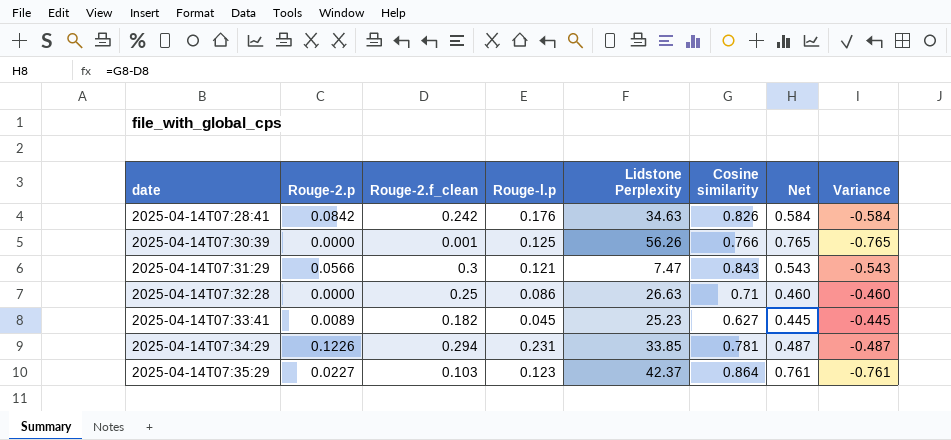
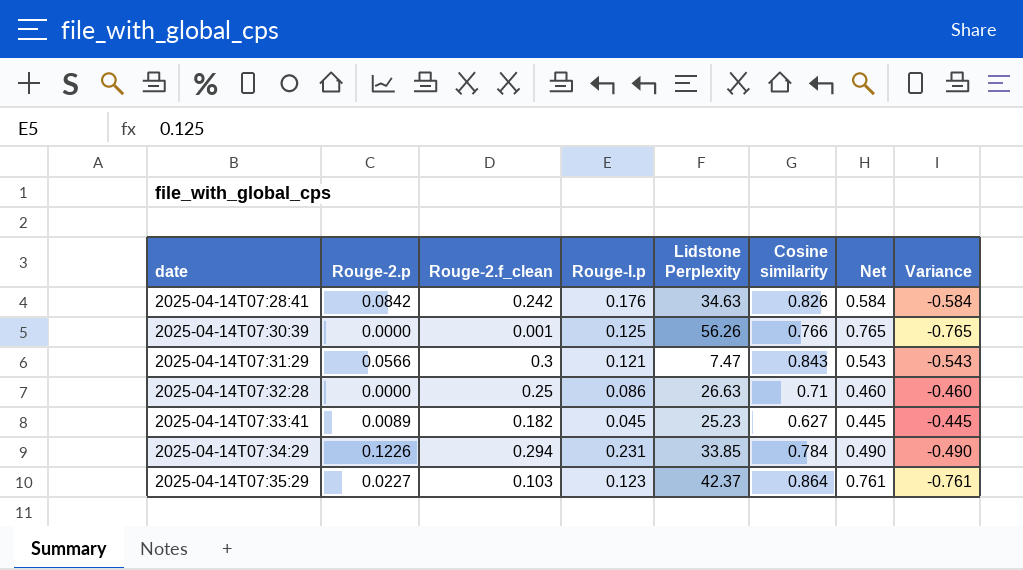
2025-04-14T07:34:29 | Cosine similarity: 0.781 -> 0.784
2025-04-14T07:34:29 | Net: 0.487 -> 0.490
2025-04-14T07:34:29 | Variance: -0.487 -> -0.490

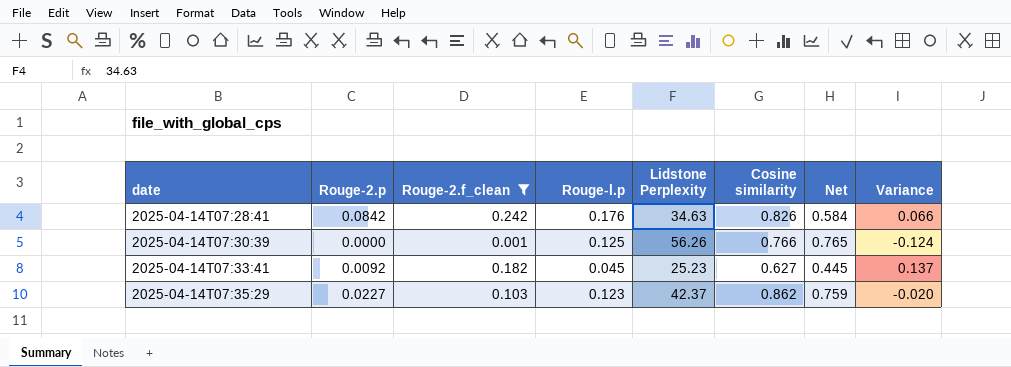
filter: none -> Rouge-2.f_clean <= 0.242
column Variance | formula: [Rouge-2.f_clean] - [Cosine similarity] -> [Rouge-2.f_clean] - [Rouge-l.p]
2025-04-14T07:33:41 | Rouge-2.p: 0.0089 -> 0.0092
2025-04-14T07:35:29 | Cosine similarity: 0.864 -> 0.862
2025-04-14T07:35:29 | Net: 0.761 -> 0.759

